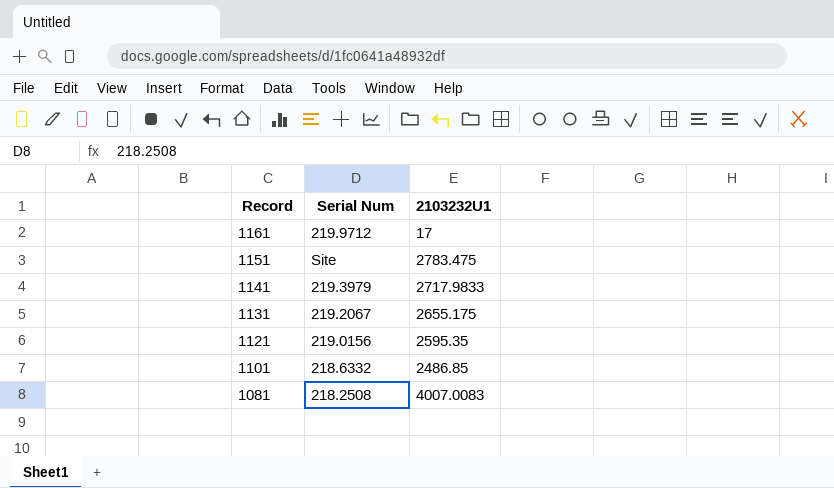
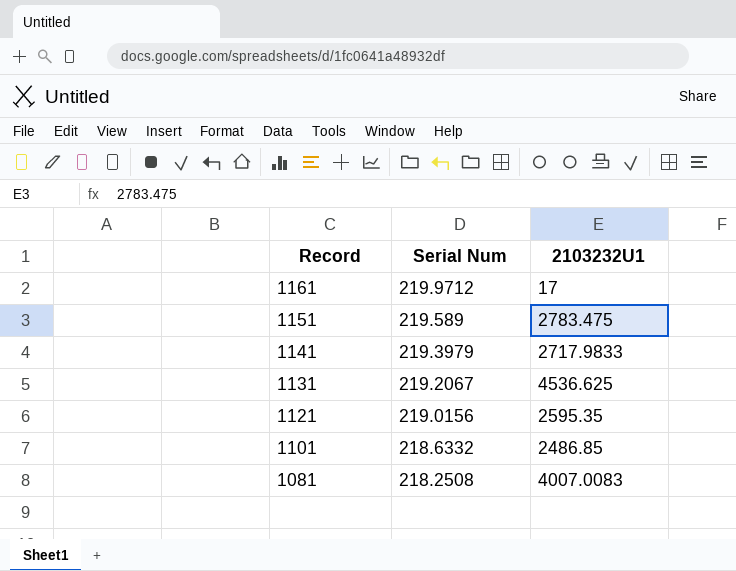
1151 | Serial Num: Site -> 219.589
1131 | 2103232U1: 2655.175 -> 4536.625

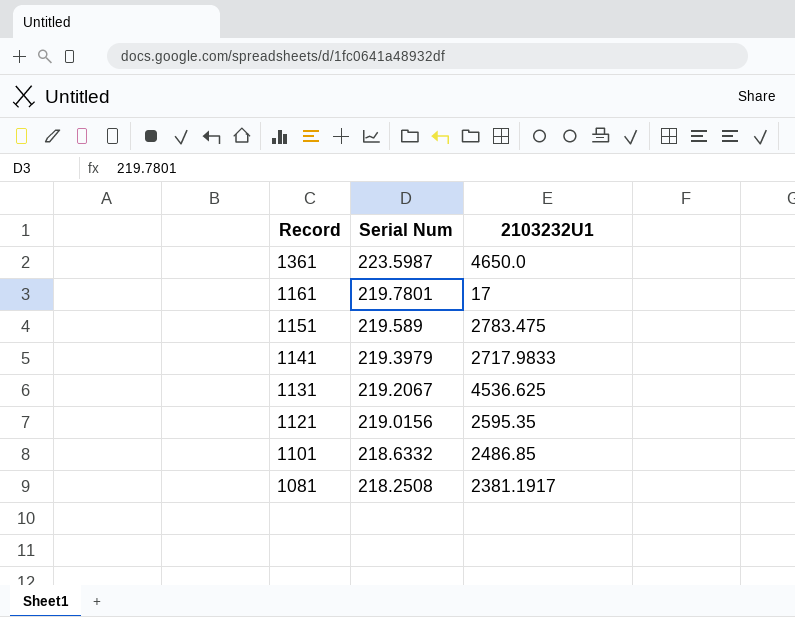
row 1361: none -> 223.5987 | 4650.0
1161 | Serial Num: 219.9712 -> 219.7801
1081 | 2103232U1: 4007.0083 -> 2381.1917

